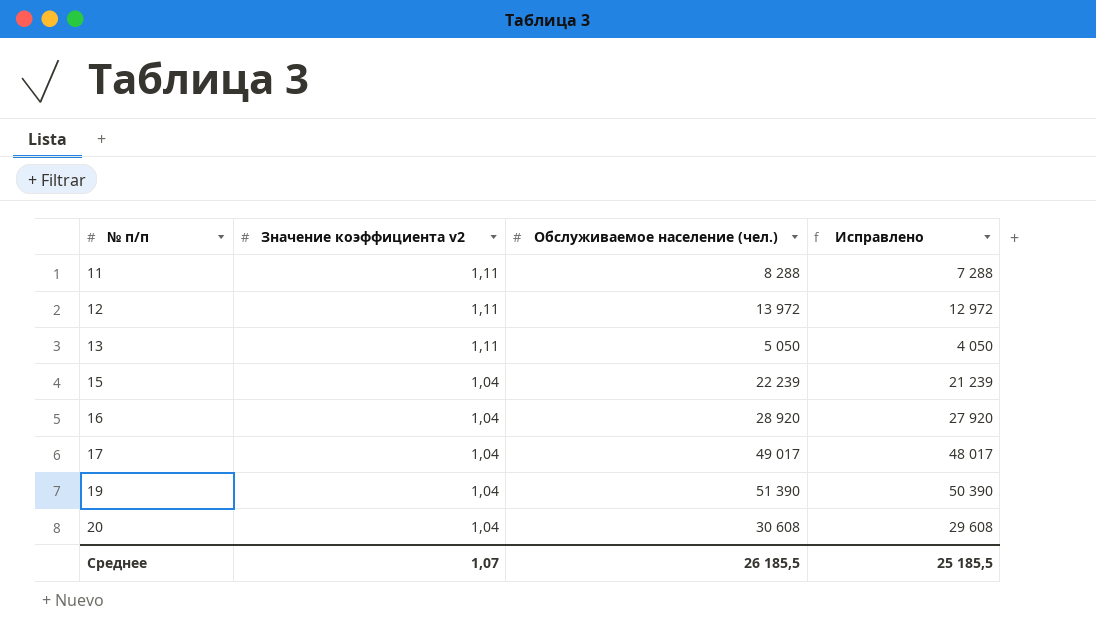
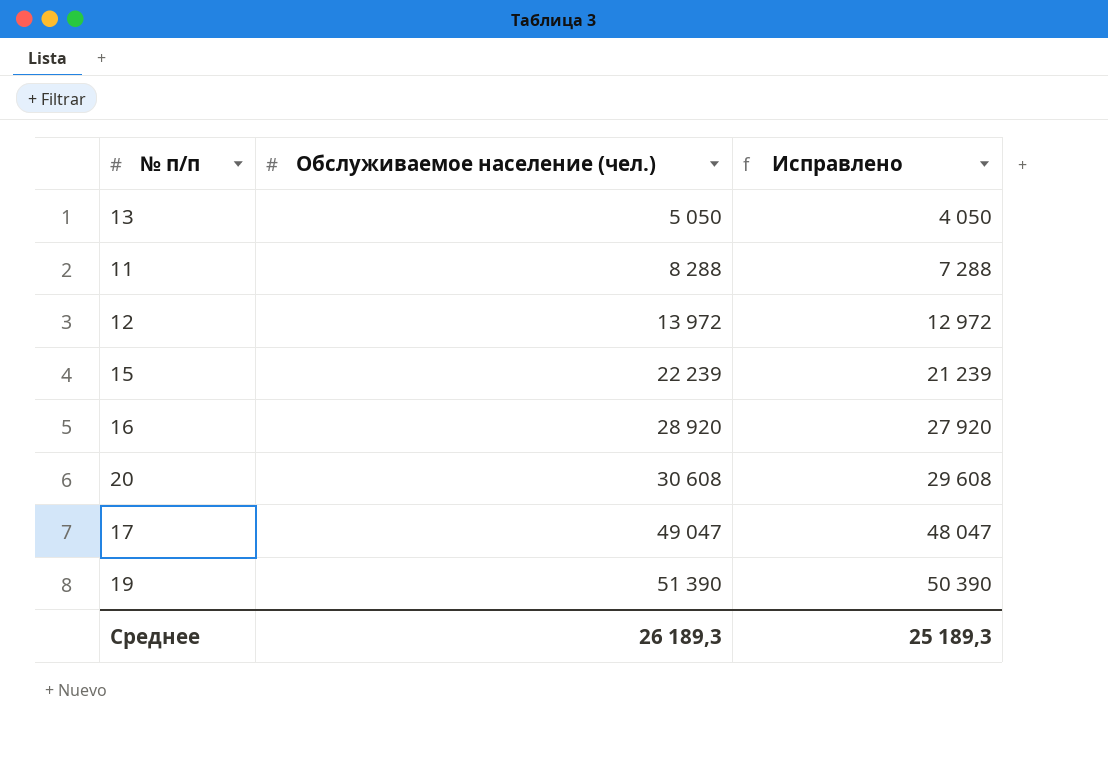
row order: № п/п ascending -> Обслуживаемое население (чел.) ascending
column Значение коэффициента v2 | position: 2 -> none
17 | Обслуживаемое население (чел.): 49 017 -> 49 047
17 | Исправлено: 48 017 -> 48 047
Среднее | Обслуживаемое население (чел.): 26 185,5 -> 26 189,3
Среднее | Исправлено: 25 185,5 -> 25 189,3

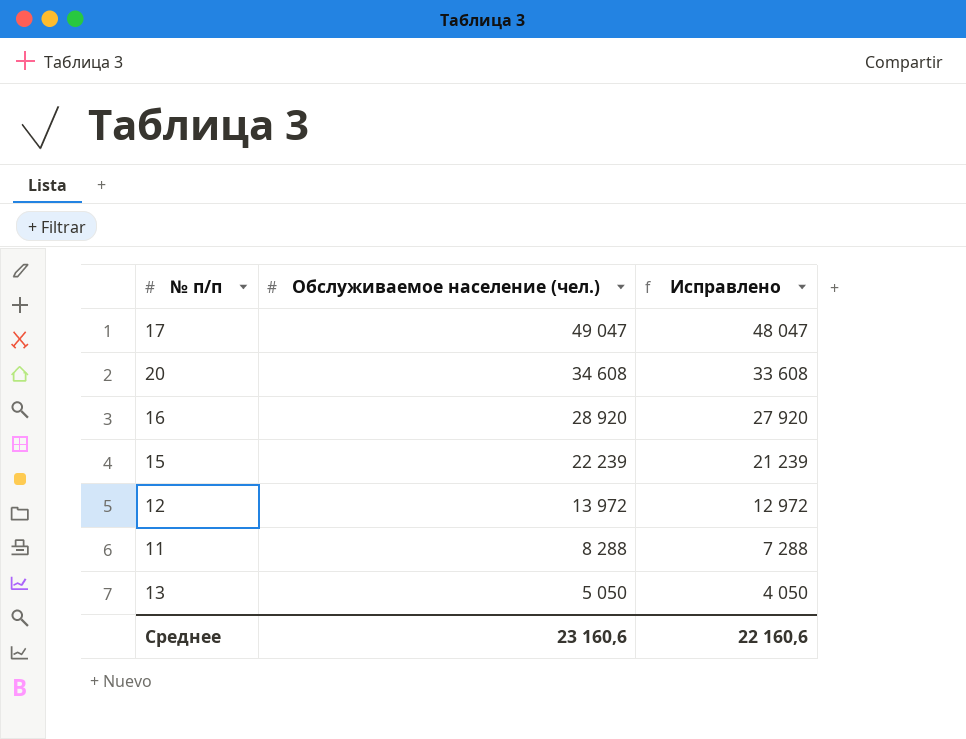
row order: Обслуживаемое население (чел.) ascending -> Обслуживаемое население (чел.) descending
row 19: 51 390 | 50 390 -> none
20 | Обслуживаемое население (чел.): 30 608 -> 34 608
20 | Исправлено: 29 608 -> 33 608
Среднее | Обслуживаемое население (чел.): 26 189,3 -> 23 160,6
Среднее | Исправлено: 25 189,3 -> 22 160,6

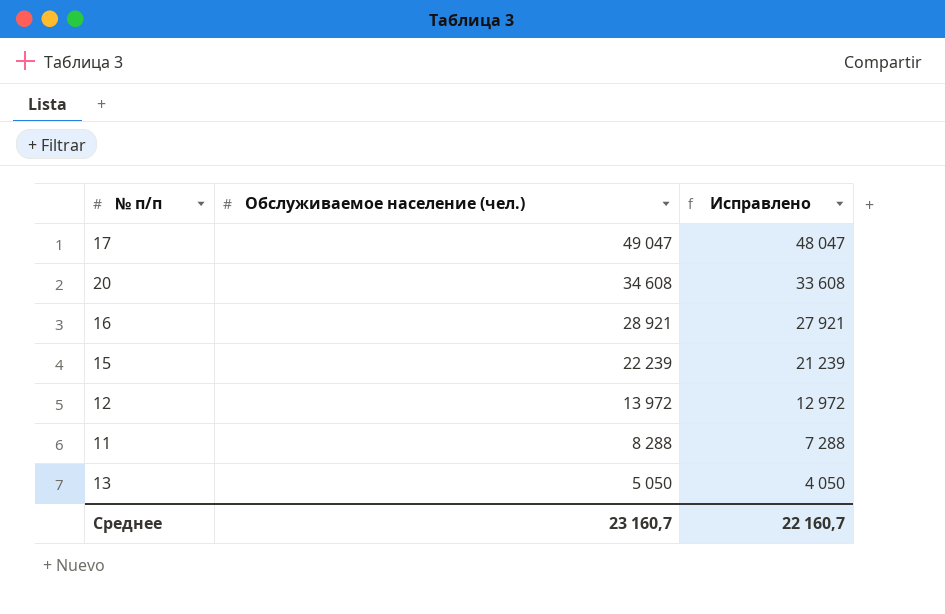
16 | Обслуживаемое население (чел.): 28 920 -> 28 921
16 | Исправлено: 27 920 -> 27 921
Среднее | Обслуживаемое население (чел.): 23 160,6 -> 23 160,7
Среднее | Исправлено: 22 160,6 -> 22 160,7

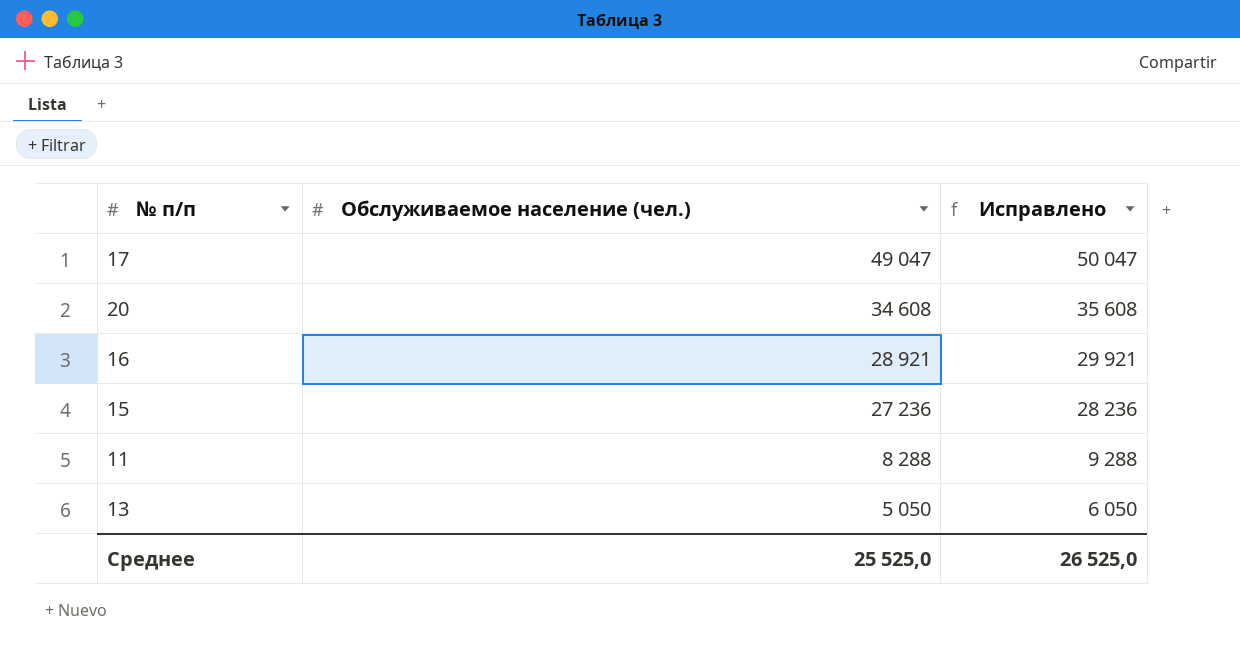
column Исправлено | formula: [Обслуживаемое население (чел.)] - 1000 -> [Обслуживаемое население (чел.)] + 1000
row 12: 13 972 | 12 972 -> none
15 | Обслуживаемое население (чел.): 22 239 -> 27 236
Среднее | Обслуживаемое население (чел.): 23 160,7 -> 25 525,0
Среднее | Исправлено: 22 160,7 -> 26 525,0

